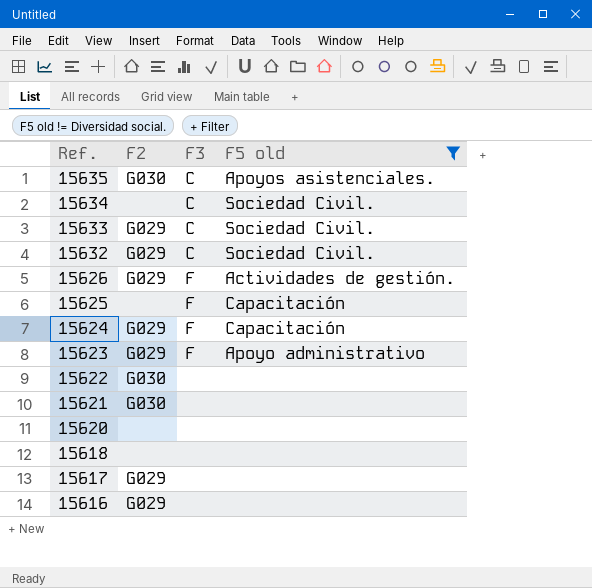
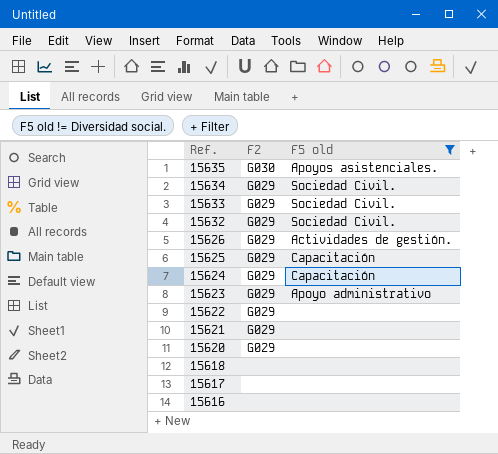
column F3 | position: 3 -> none
15634 | F2: none -> G029
15625 | F2: none -> G029
15622 | F2: G030 -> G029
15621 | F2: G030 -> G029
15620 | F2: none -> G029
15617 | F2: G029 -> none
15616 | F2: G029 -> none

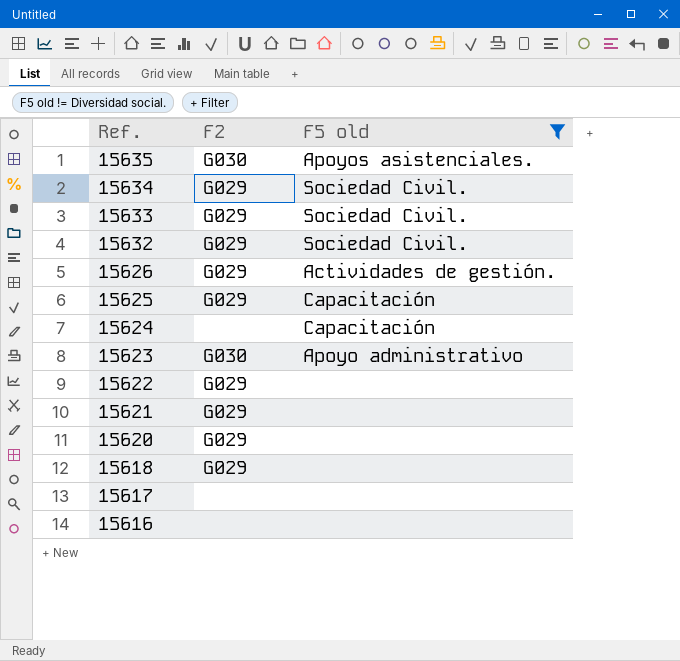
15624 | F2: G029 -> none
15623 | F2: G029 -> G030
15618 | F2: none -> G029

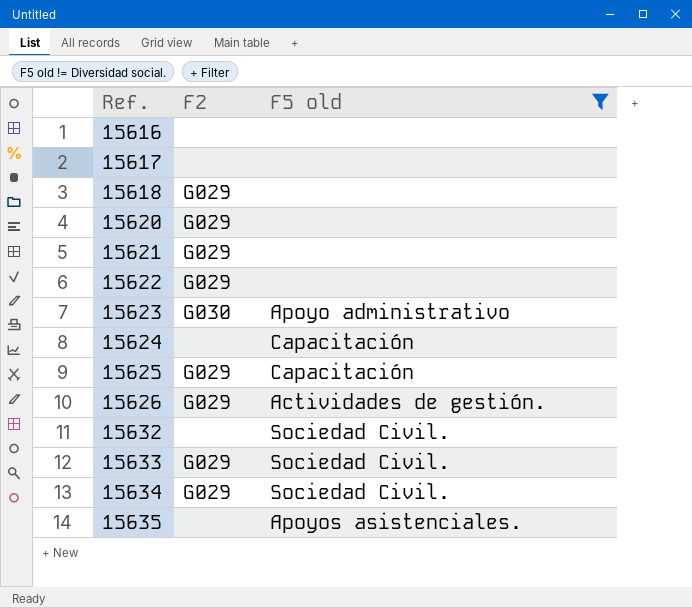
row order: Ref. descending -> Ref. ascending
15632 | F2: G029 -> none
15635 | F2: G030 -> none

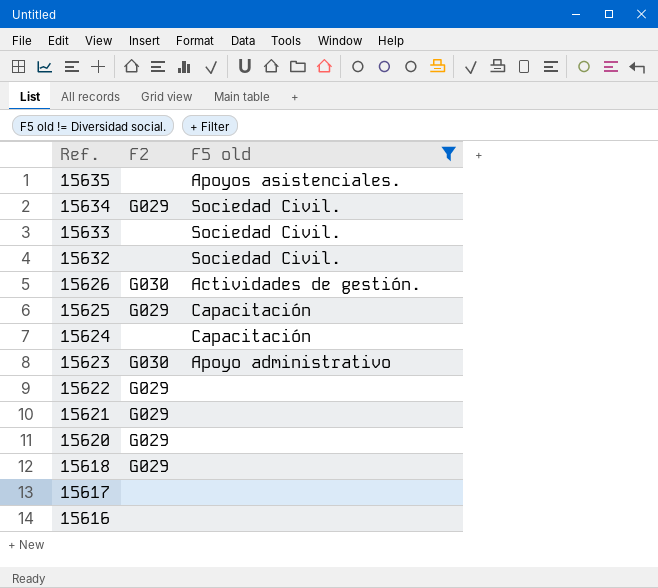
row order: Ref. ascending -> Ref. descending
15633 | F2: G029 -> none
15626 | F2: G029 -> G030

